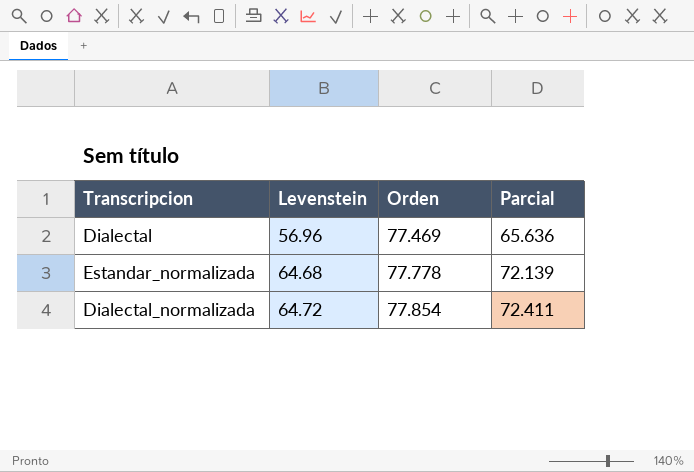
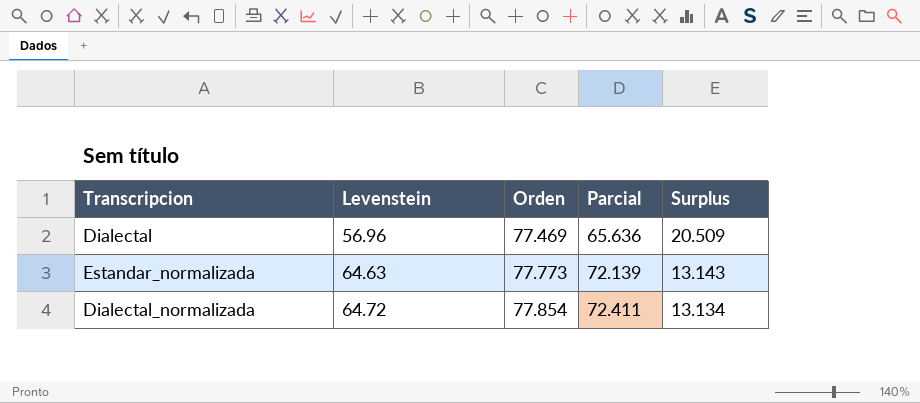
column Surplus | formula: none -> [Orden] - [Levenstein]
Estandar_normalizada | Levenstein: 64.68 -> 64.63
Estandar_normalizada | Orden: 77.778 -> 77.773

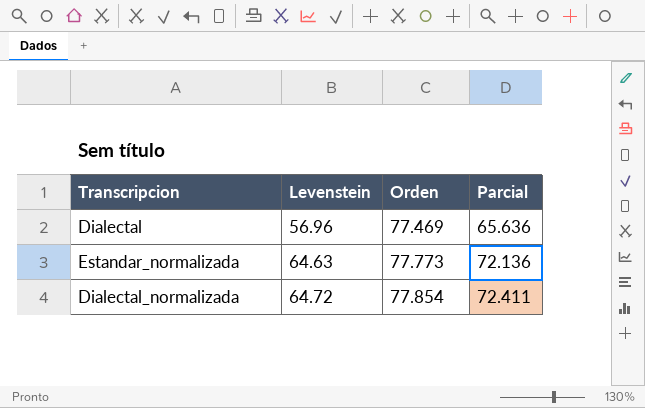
column Surplus | formula: [Orden] - [Levenstein] -> none
Estandar_normalizada | Parcial: 72.139 -> 72.136

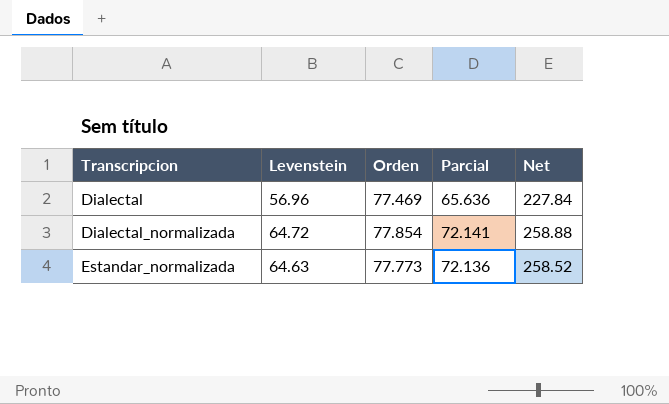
row order: Levenstein ascending -> Transcripcion ascending
column Net | formula: none -> [Levenstein] * 4
Dialectal_normalizada | Parcial: 72.411 -> 72.141

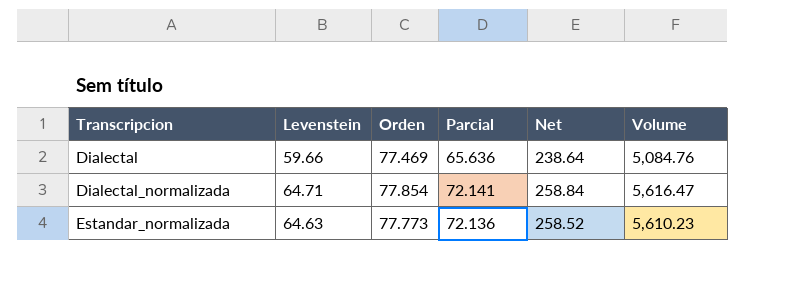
column Volume | formula: none -> [Orden] * [Parcial]
Dialectal | Levenstein: 56.96 -> 59.66
Dialectal | Net: 227.84 -> 238.64
Dialectal_normalizada | Levenstein: 64.72 -> 64.71
Dialectal_normalizada | Net: 258.88 -> 258.84

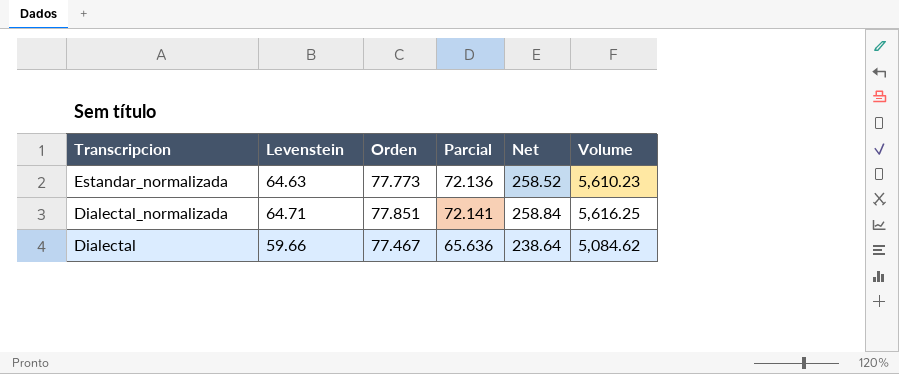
row order: Transcripcion ascending -> Transcripcion descending
Dialectal_normalizada | Orden: 77.854 -> 77.851
Dialectal_normalizada | Volume: 5,616.47 -> 5,616.25
Dialectal | Orden: 77.469 -> 77.467
Dialectal | Volume: 5,084.76 -> 5,084.62

